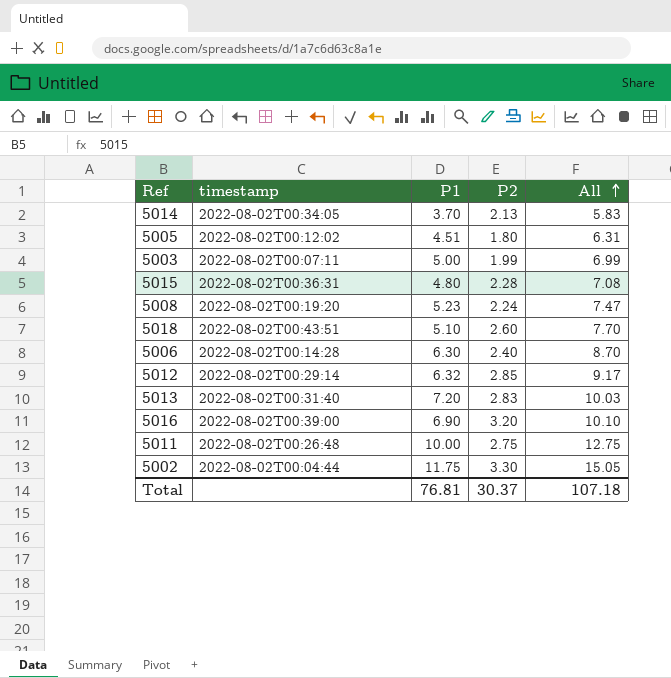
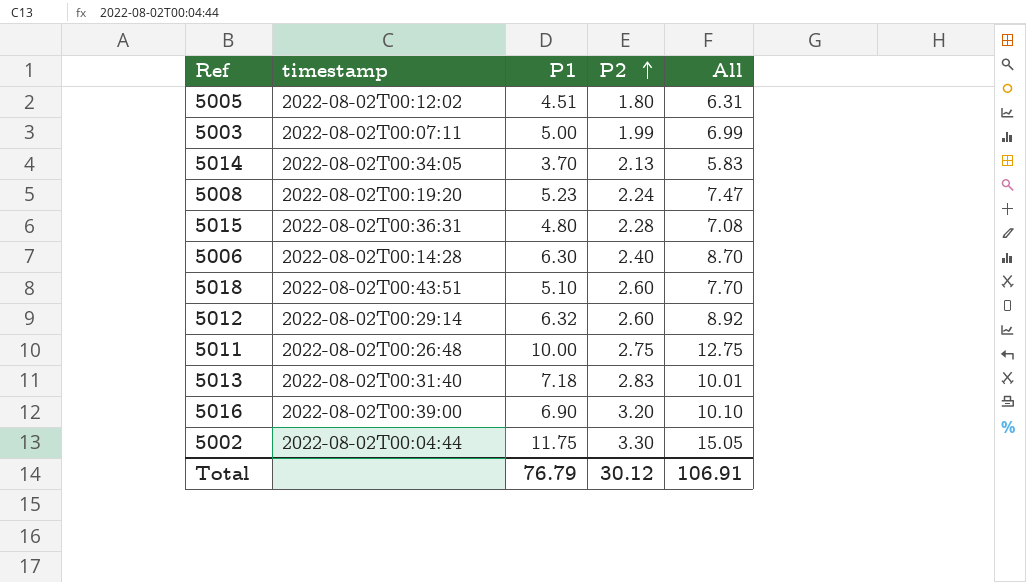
row order: All ascending -> P2 ascending
5012 | P2: 2.85 -> 2.60
5012 | All: 9.17 -> 8.92
5013 | P1: 7.20 -> 7.18
5013 | All: 10.03 -> 10.01
Total | P1: 76.81 -> 76.79
Total | P2: 30.37 -> 30.12
Total | All: 107.18 -> 106.91

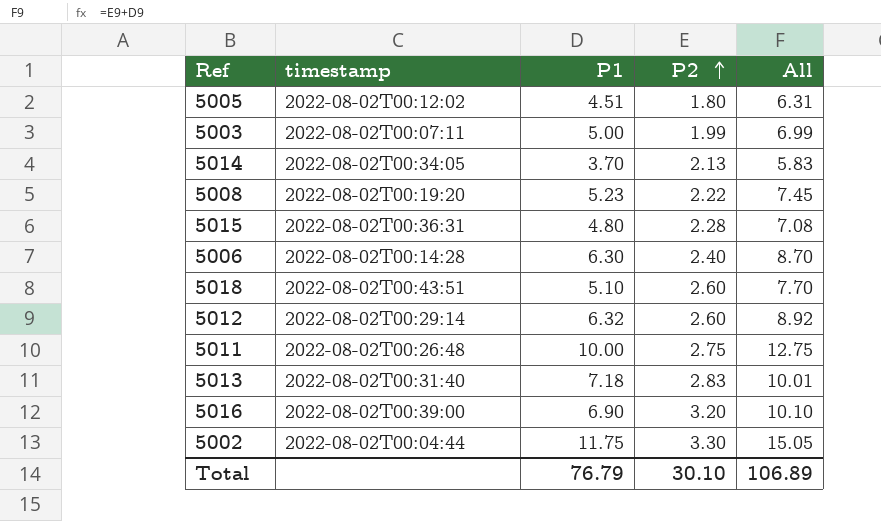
5008 | P2: 2.24 -> 2.22
5008 | All: 7.47 -> 7.45
Total | P2: 30.12 -> 30.10
Total | All: 106.91 -> 106.89

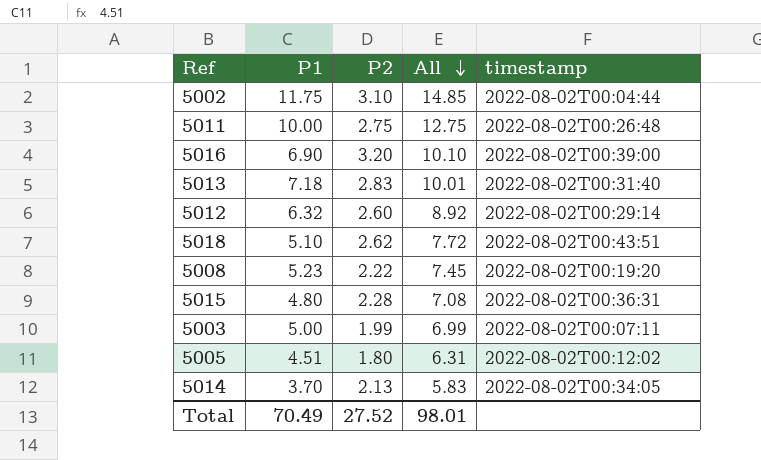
row order: P2 ascending -> All descending
column timestamp | position: 2 -> 5
row 5006: 2022-08-02T00:14:28 | 6.30 | 2.40 | 8.70 -> none
5002 | P2: 3.30 -> 3.10
5002 | All: 15.05 -> 14.85
5018 | P2: 2.60 -> 2.62
5018 | All: 7.70 -> 7.72
Total | P1: 76.79 -> 70.49
Total | P2: 30.10 -> 27.52
Total | All: 106.89 -> 98.01

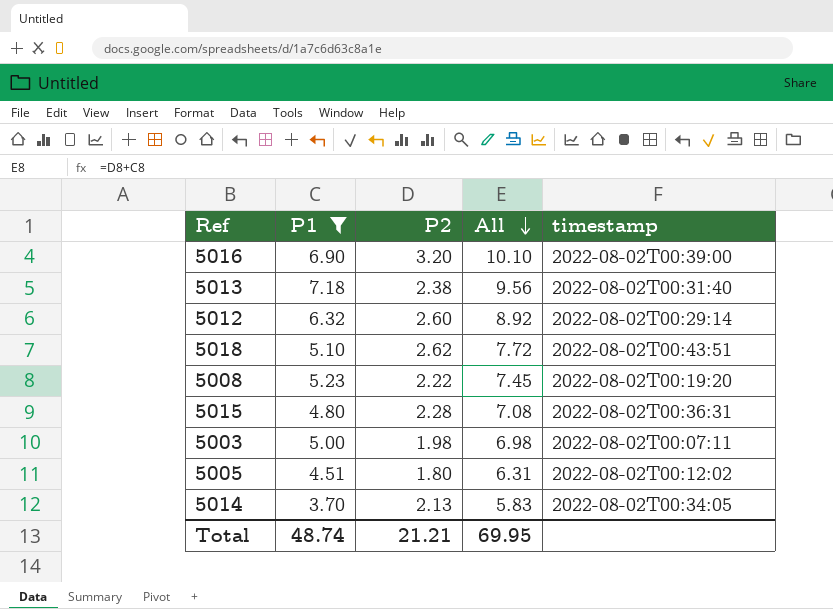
filter: none -> P1 <= 7.18
5013 | P2: 2.83 -> 2.38
5013 | All: 10.01 -> 9.56
5003 | P2: 1.99 -> 1.98
5003 | All: 6.99 -> 6.98
Total | P1: 70.49 -> 48.74
Total | P2: 27.52 -> 21.21
Total | All: 98.01 -> 69.95

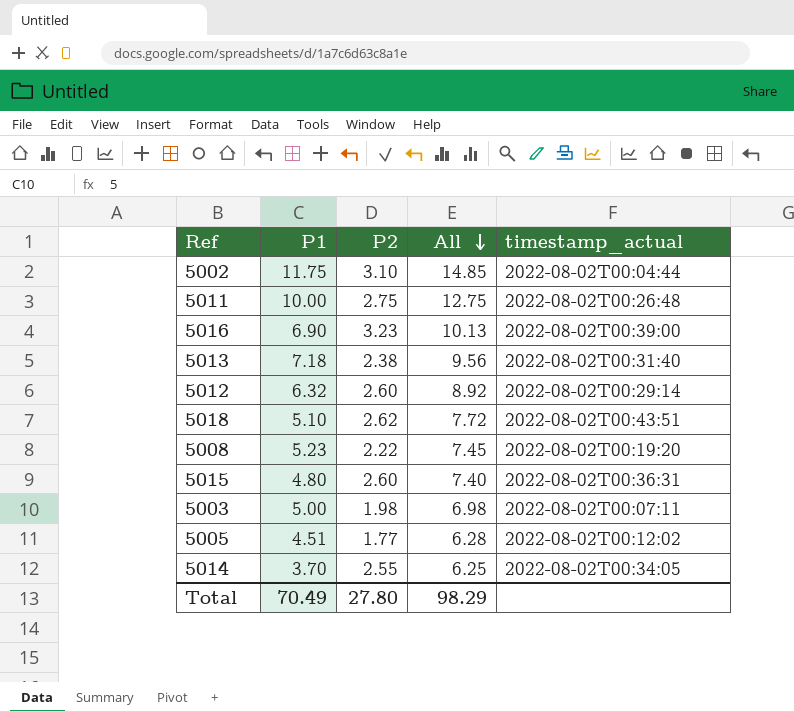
filter: P1 <= 7.18 -> none
column name: timestamp -> timestamp_actual
5016 | P2: 3.20 -> 3.23
5016 | All: 10.10 -> 10.13
5015 | P2: 2.28 -> 2.60
5015 | All: 7.08 -> 7.40
5005 | P2: 1.80 -> 1.77
5005 | All: 6.31 -> 6.28
5014 | P2: 2.13 -> 2.55
5014 | All: 5.83 -> 6.25
Total | P1: 48.74 -> 70.49
Total | P2: 21.21 -> 27.80
Total | All: 69.95 -> 98.29

